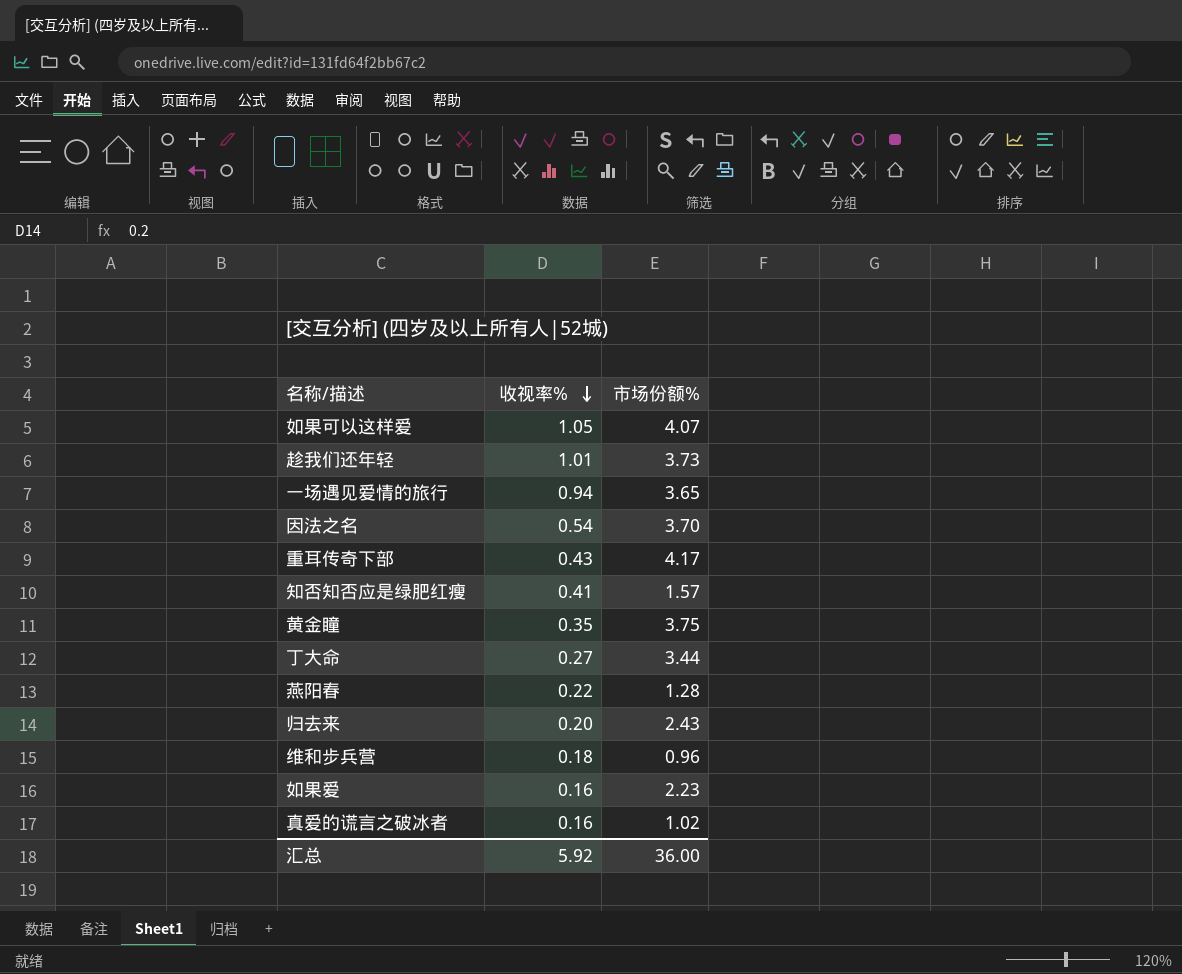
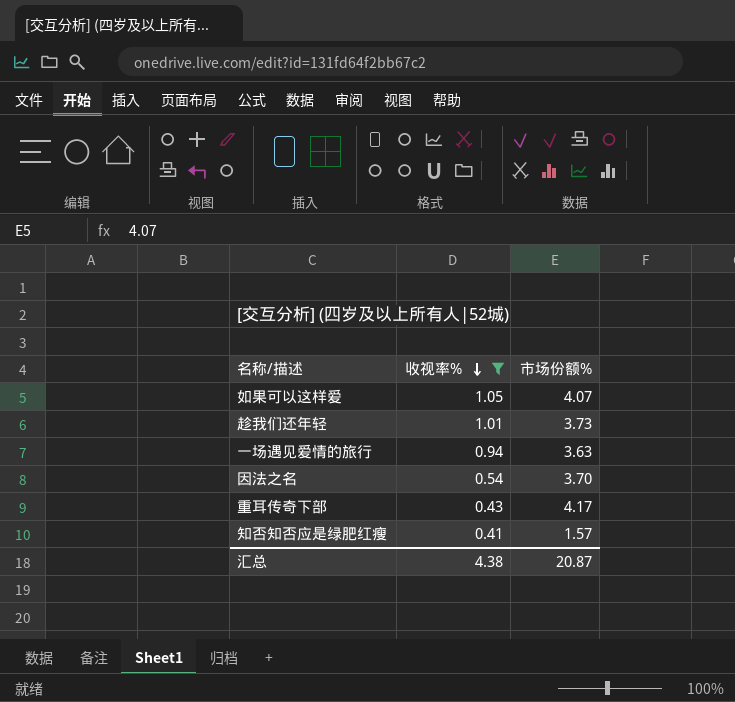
filter: none -> 收视率% >= 0.41
一场遇见爱情的旅行 | 市场份额%: 3.65 -> 3.63
汇总 | 收视率%: 5.92 -> 4.38
汇总 | 市场份额%: 36.00 -> 20.87

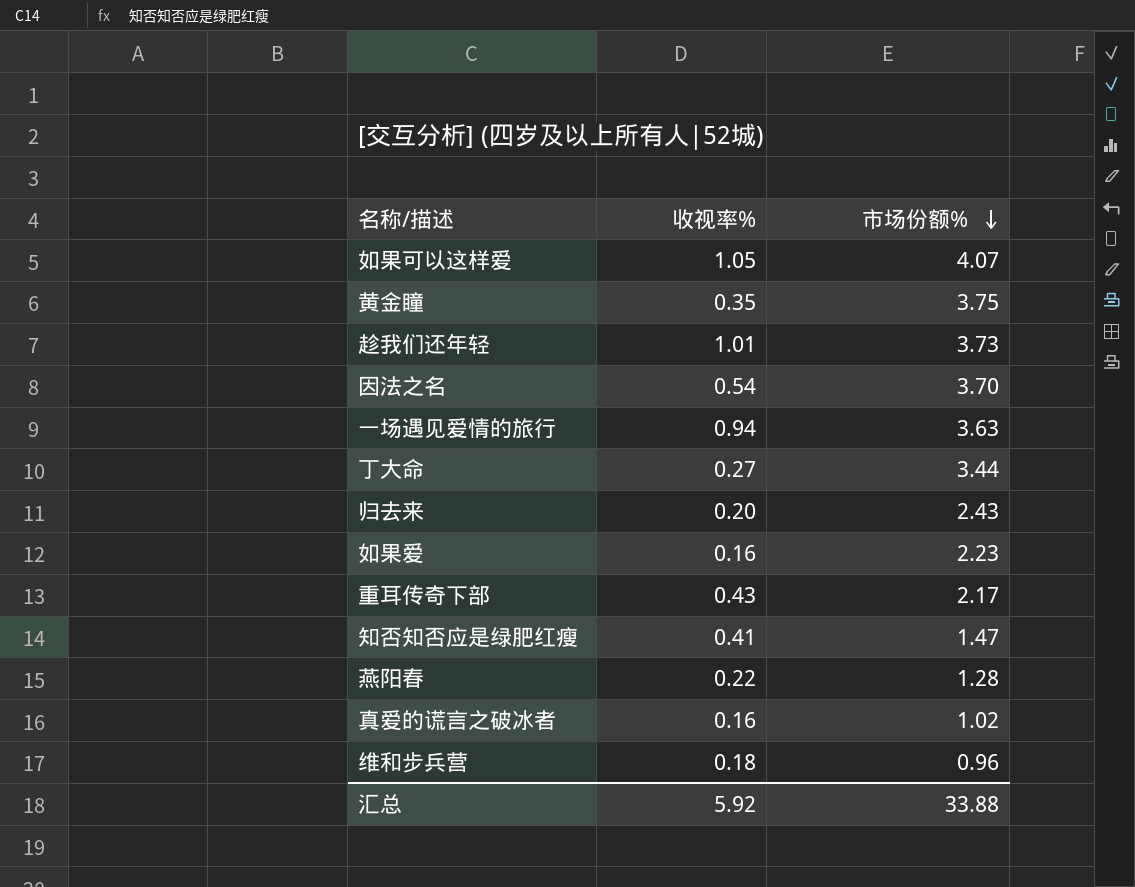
filter: 收视率% >= 0.41 -> none
row order: 收视率% descending -> 市场份额% descending
重耳传奇下部 | 市场份额%: 4.17 -> 2.17
知否知否应是绿肥红瘦 | 市场份额%: 1.57 -> 1.47
汇总 | 收视率%: 4.38 -> 5.92
汇总 | 市场份额%: 20.87 -> 33.88

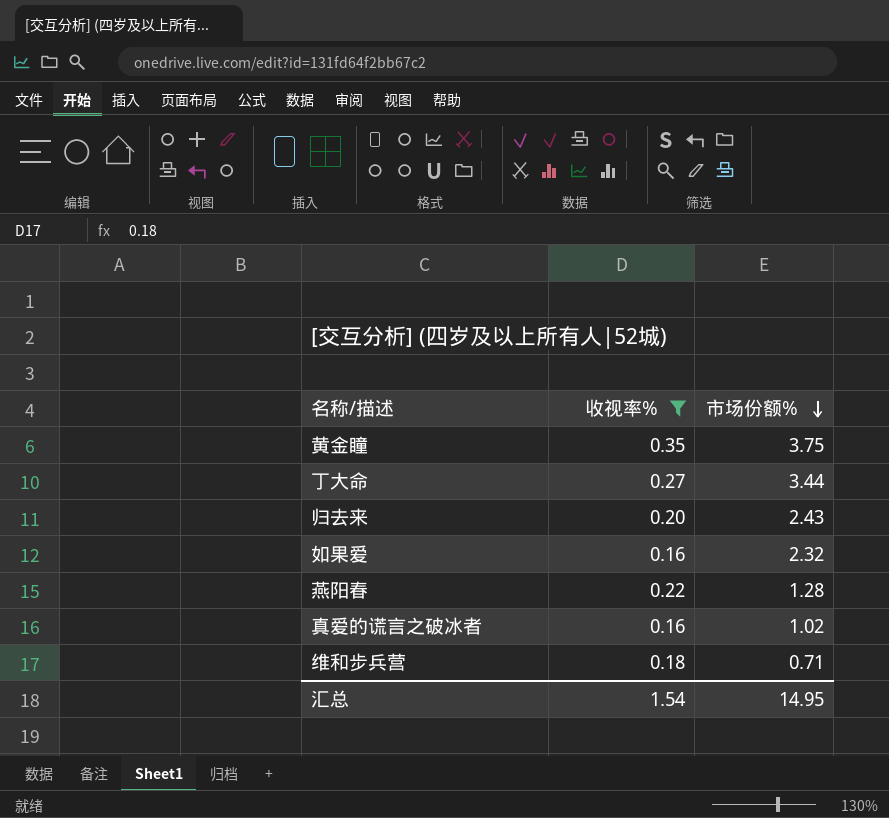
filter: none -> 收视率% <= 0.35
如果爱 | 市场份额%: 2.23 -> 2.32
维和步兵营 | 市场份额%: 0.96 -> 0.71
汇总 | 收视率%: 5.92 -> 1.54
汇总 | 市场份额%: 33.88 -> 14.95

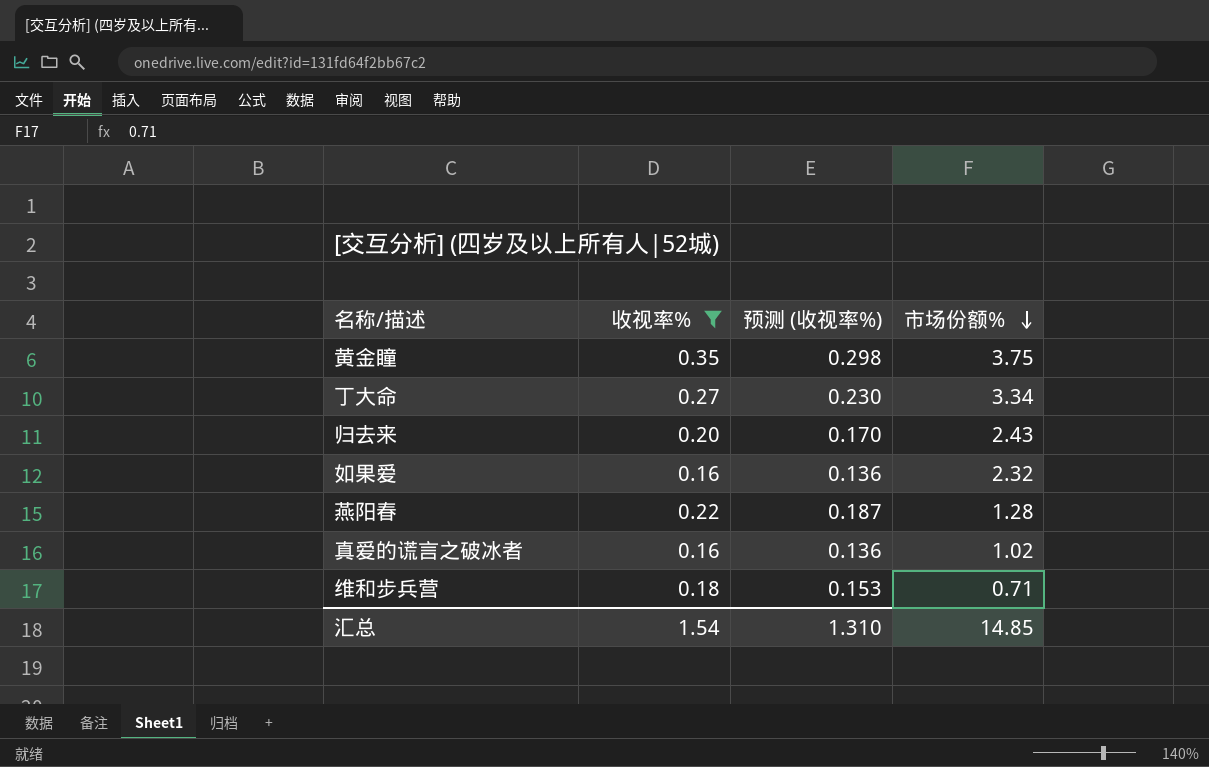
column 预测 (收视率%) | formula: none -> [收视率%] * 0.85
丁大命 | 市场份额%: 3.44 -> 3.34
汇总 | 市场份额%: 14.95 -> 14.85

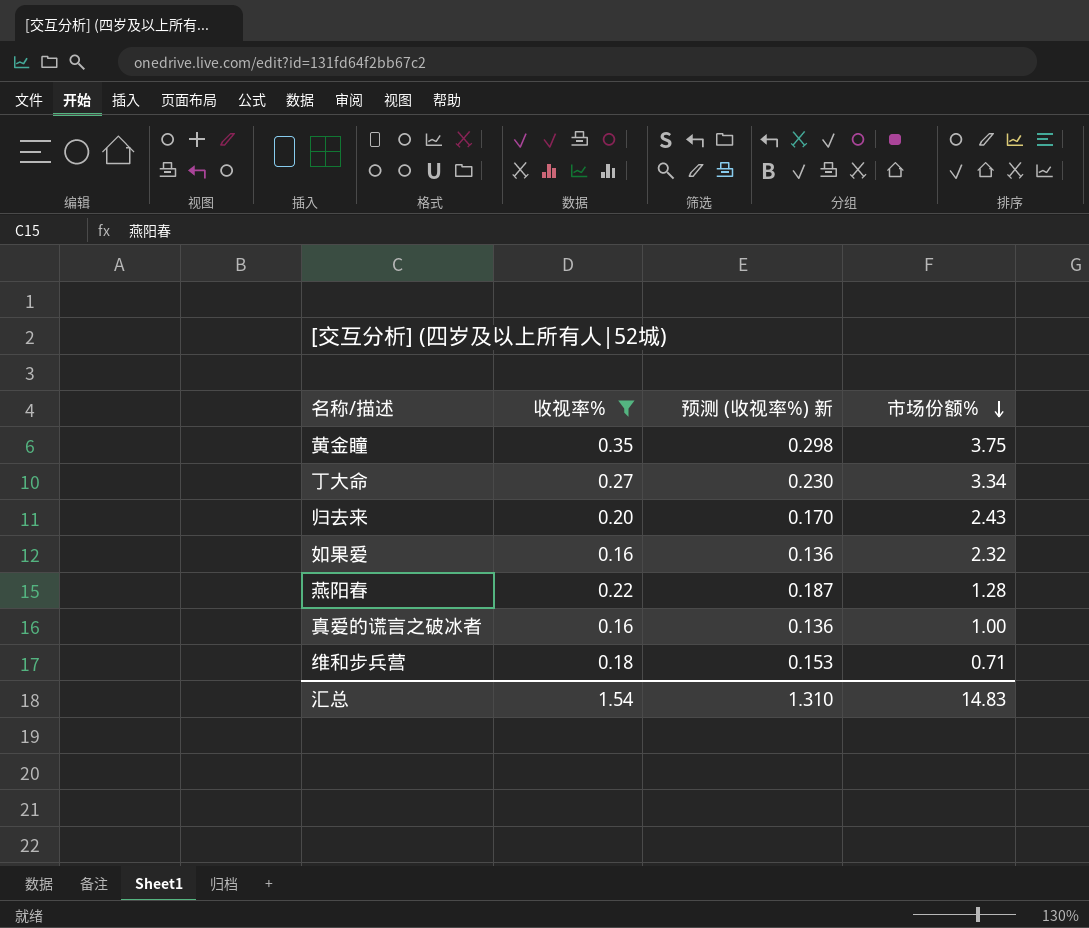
column name: 预测 (收视率%) -> 预测 (收视率%) 新
真爱的谎言之破冰者 | 市场份额%: 1.02 -> 1.00
汇总 | 市场份额%: 14.85 -> 14.83

